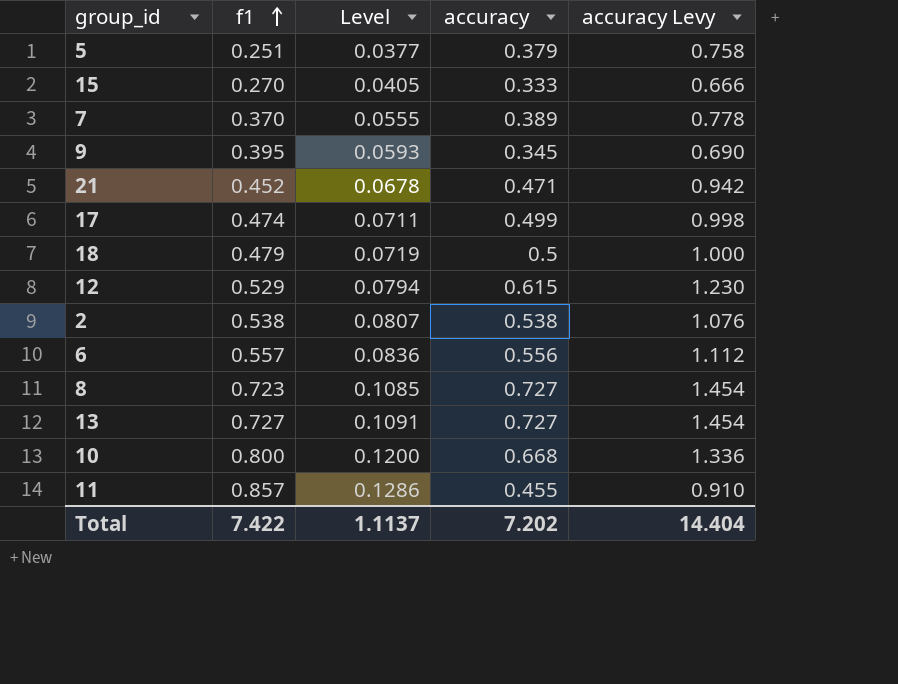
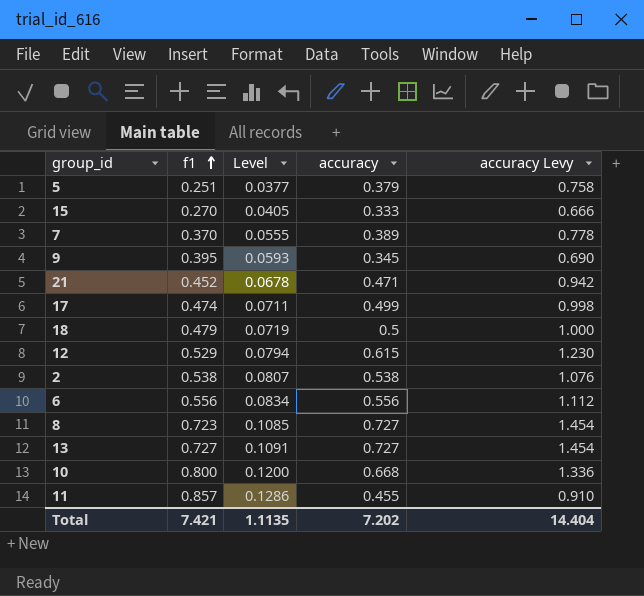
6 | f1: 0.557 -> 0.556
6 | Level: 0.0836 -> 0.0834
Total | f1: 7.422 -> 7.421
Total | Level: 1.1137 -> 1.1135

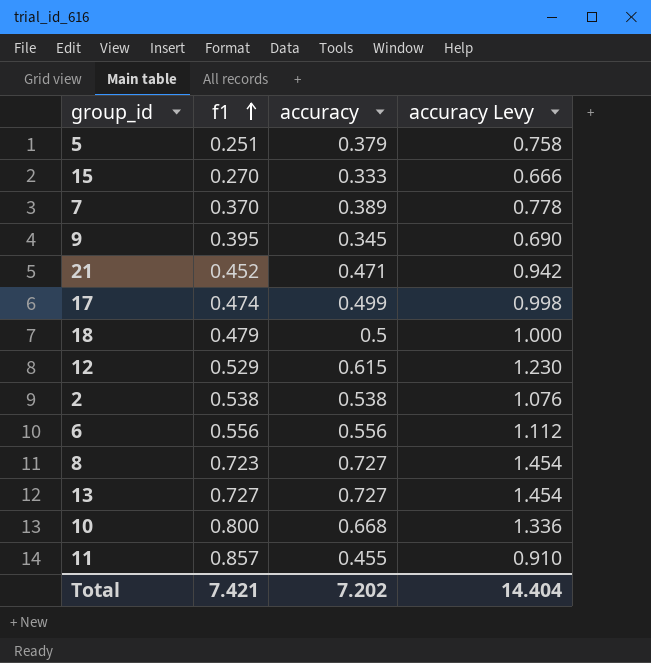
column Level | formula: [f1] * 0.15 -> none

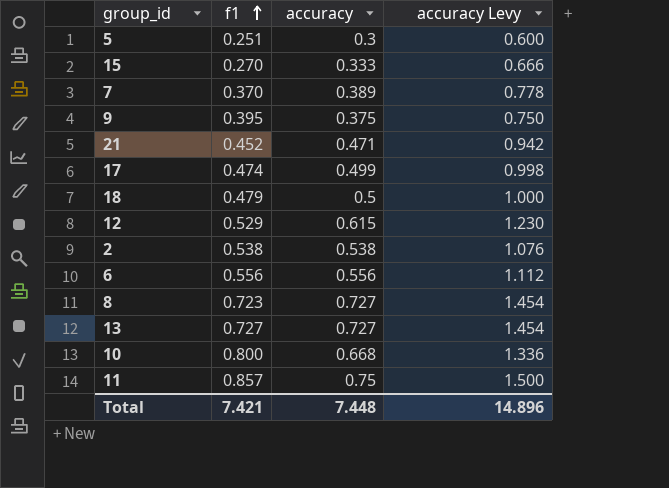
5 | accuracy: 0.379 -> 0.3
5 | accuracy Levy: 0.758 -> 0.600
9 | accuracy: 0.345 -> 0.375
9 | accuracy Levy: 0.690 -> 0.750
11 | accuracy: 0.455 -> 0.75
11 | accuracy Levy: 0.910 -> 1.500
Total | accuracy: 7.202 -> 7.448
Total | accuracy Levy: 14.404 -> 14.896

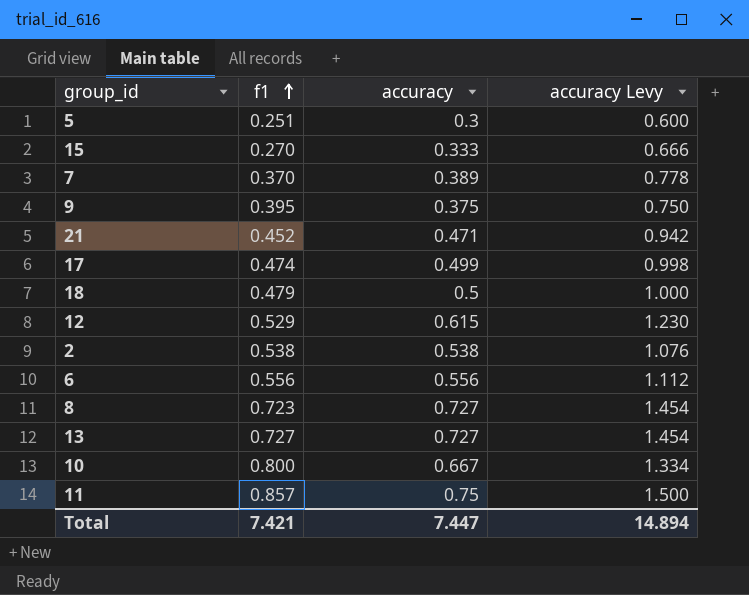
10 | accuracy: 0.668 -> 0.667
10 | accuracy Levy: 1.336 -> 1.334
Total | accuracy: 7.448 -> 7.447
Total | accuracy Levy: 14.896 -> 14.894

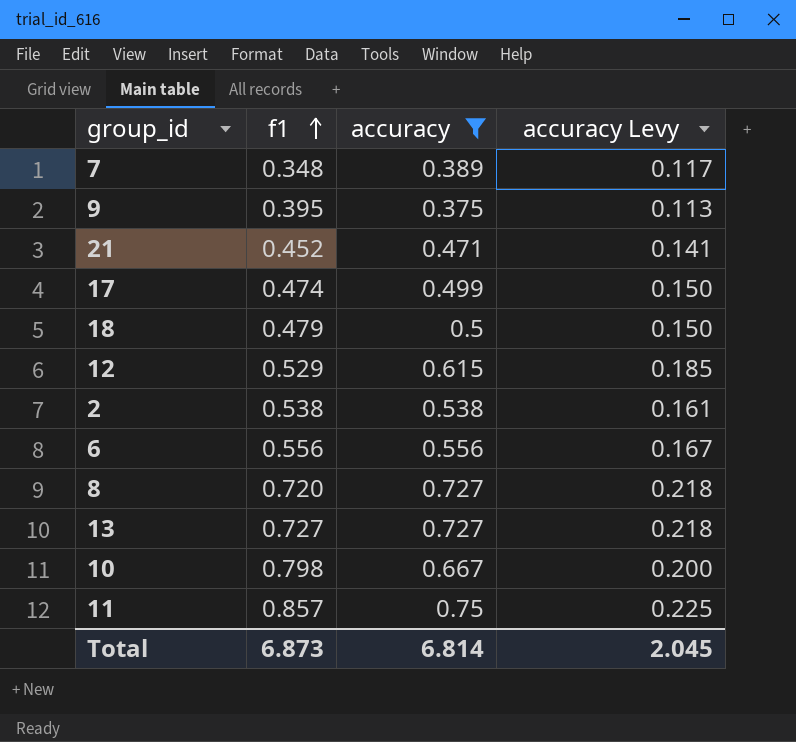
filter: none -> accuracy >= 0.375
column accuracy Levy | formula: [accuracy] * 2 -> [accuracy] * 0.3
7 | f1: 0.370 -> 0.348
8 | f1: 0.723 -> 0.720
10 | f1: 0.800 -> 0.798
Total | f1: 7.421 -> 6.873
Total | accuracy: 7.447 -> 6.814
Total | accuracy Levy: 14.894 -> 2.045

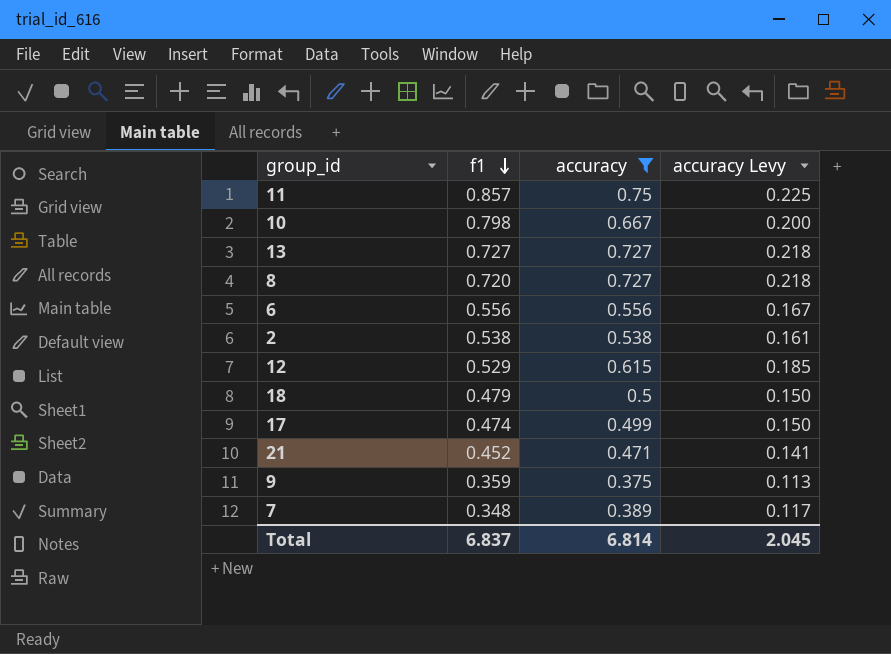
row order: f1 ascending -> f1 descending
9 | f1: 0.395 -> 0.359
Total | f1: 6.873 -> 6.837

